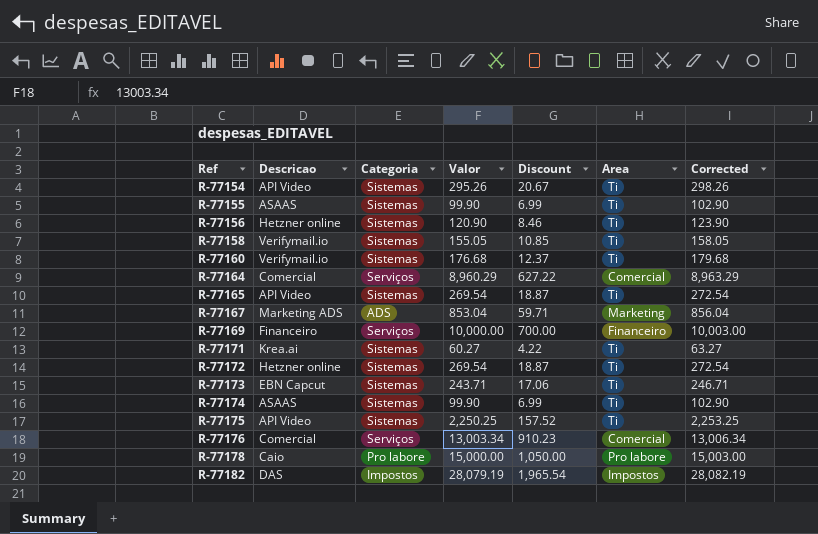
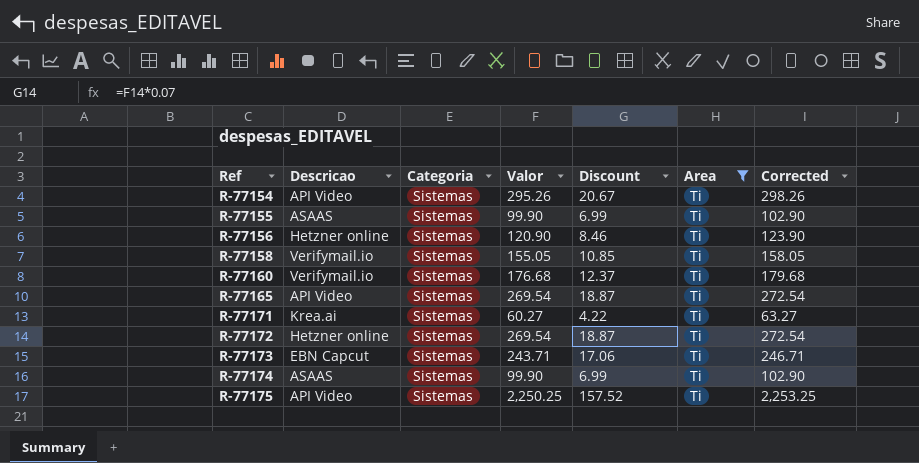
filter: none -> Area = Ti

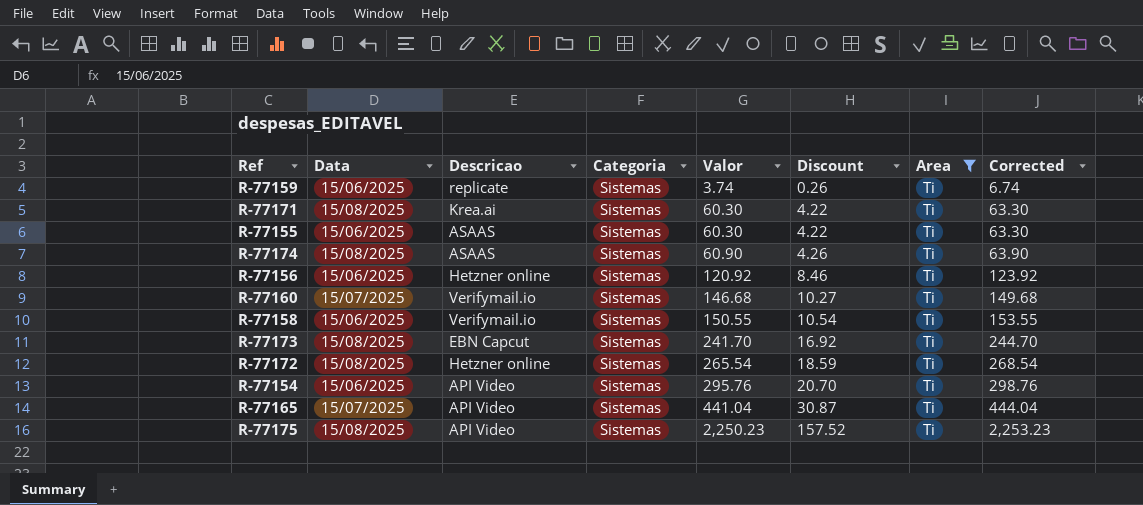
row order: Ref ascending -> Valor ascending
column Data | position: none -> 2
row R-77159: none -> 15/06/2025 | replicate | Sistemas | 3.74 | 0.26 | Ti | 6.74
R-77171 | Valor: 60.27 -> 60.30
R-77171 | Corrected: 63.27 -> 63.30
R-77155 | Valor: 99.90 -> 60.30
R-77155 | Discount: 6.99 -> 4.22
R-77155 | Corrected: 102.90 -> 63.30
R-77174 | Valor: 99.90 -> 60.90
R-77174 | Discount: 6.99 -> 4.26
R-77174 | Corrected: 102.90 -> 63.90
R-77156 | Valor: 120.90 -> 120.92
R-77156 | Corrected: 123.90 -> 123.92
R-77160 | Valor: 176.68 -> 146.68
R-77160 | Discount: 12.37 -> 10.27
R-77160 | Corrected: 179.68 -> 149.68
R-77158 | Valor: 155.05 -> 150.55
R-77158 | Discount: 10.85 -> 10.54
R-77158 | Corrected: 158.05 -> 153.55
R-77173 | Valor: 243.71 -> 241.70
R-77173 | Discount: 17.06 -> 16.92
R-77173 | Corrected: 246.71 -> 244.70
R-77172 | Valor: 269.54 -> 265.54
R-77172 | Discount: 18.87 -> 18.59
R-77172 | Corrected: 272.54 -> 268.54
R-77154 | Valor: 295.26 -> 295.76
R-77154 | Discount: 20.67 -> 20.70
R-77154 | Corrected: 298.26 -> 298.76
R-77165 | Valor: 269.54 -> 441.04
R-77165 | Discount: 18.87 -> 30.87
R-77165 | Corrected: 272.54 -> 444.04
R-77175 | Valor: 2,250.25 -> 2,250.23
R-77175 | Corrected: 2,253.25 -> 2,253.23

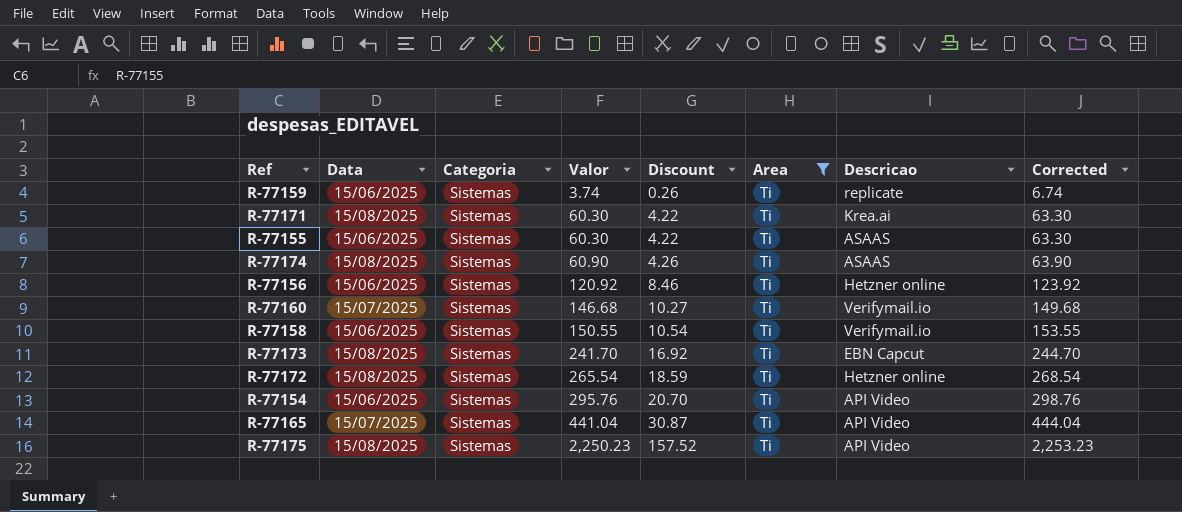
column Descricao | position: 3 -> 7

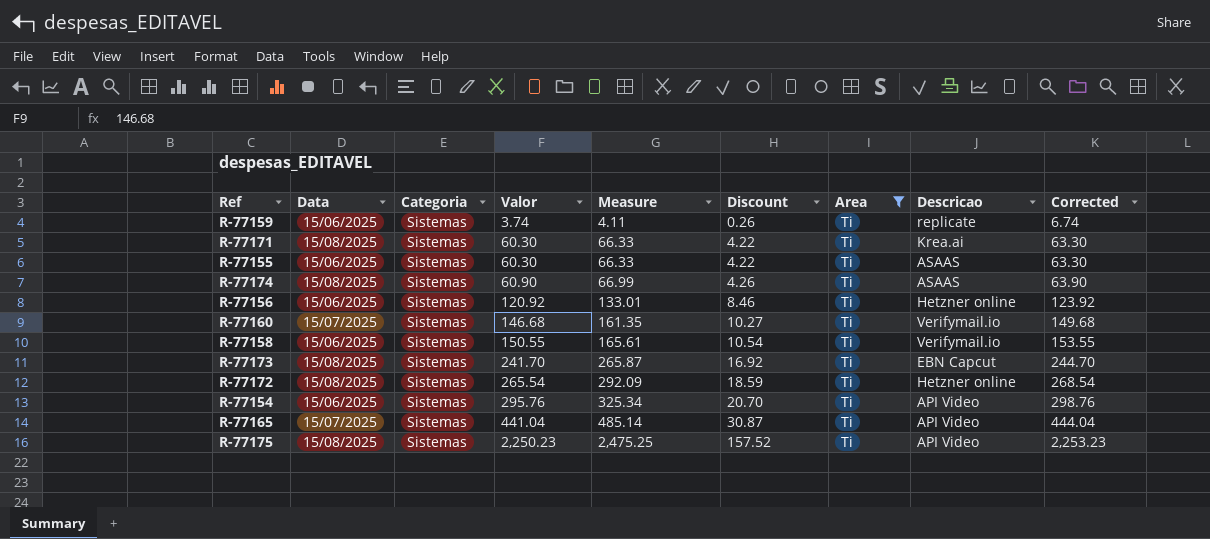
column Measure | formula: none -> [Valor] * 1.1

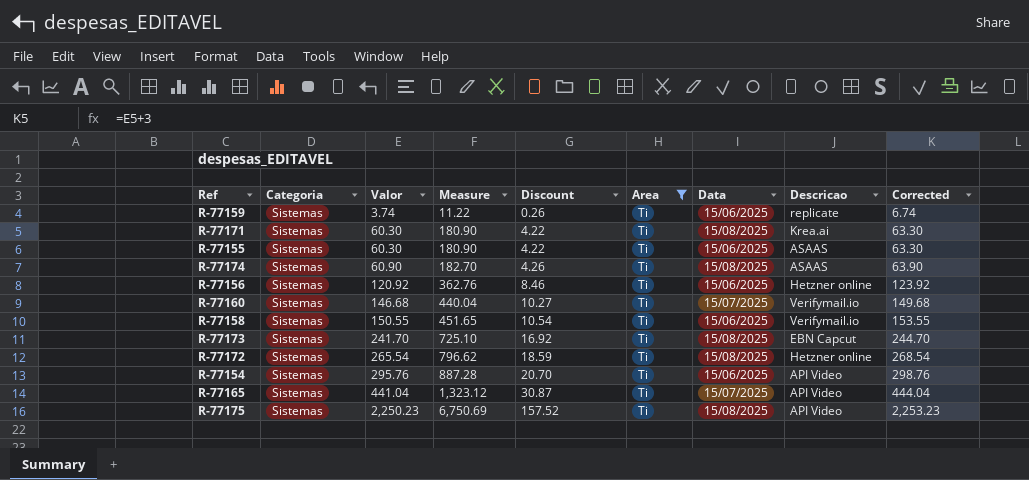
column Measure | formula: [Valor] * 1.1 -> [Valor] * 3
column Data | position: 2 -> 7

